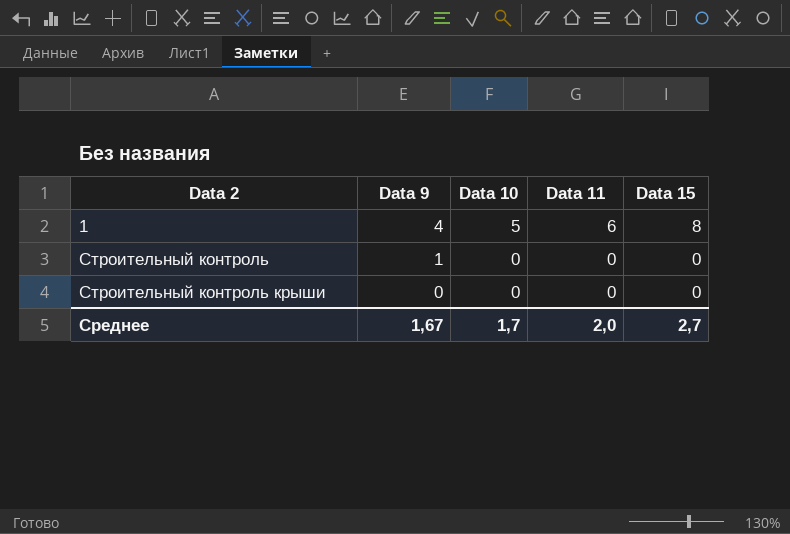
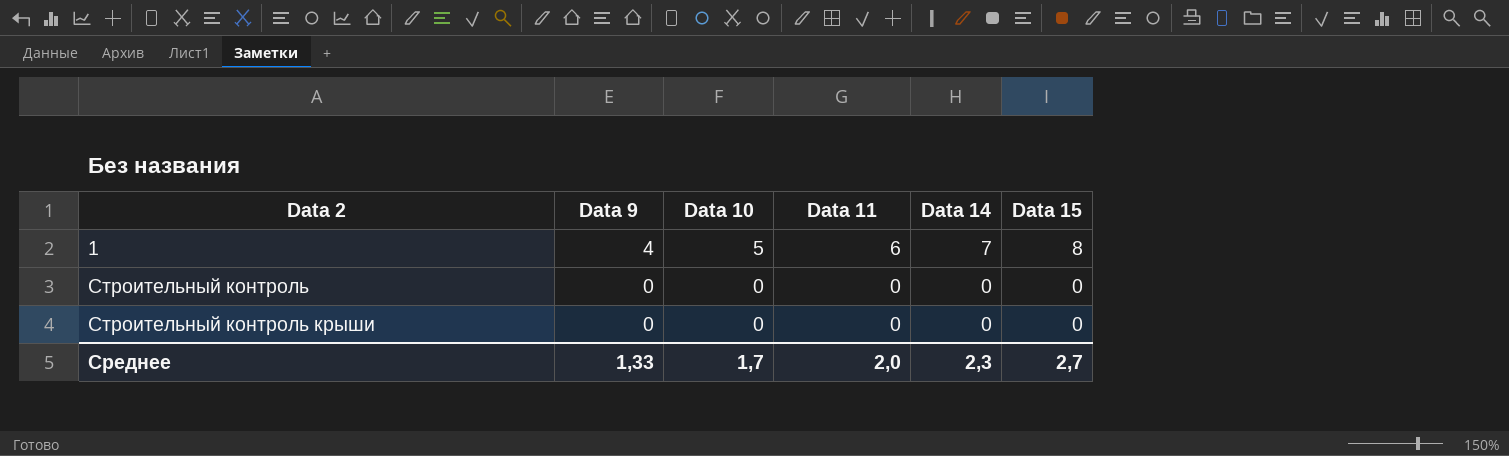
column Data 14 | position: none -> 5
Строительный контроль | Data 9: 1 -> 0
Среднее | Data 9: 1,67 -> 1,33

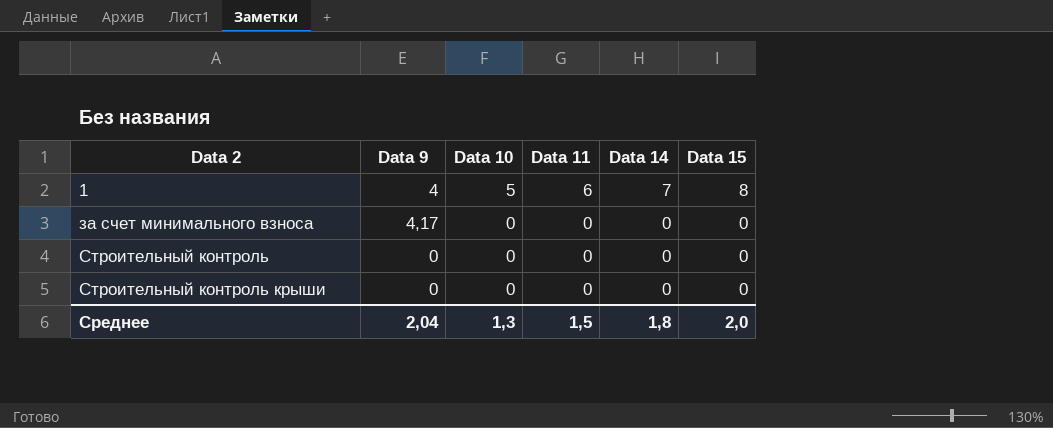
row за счет минимального взноса: none -> 4,17 | 0 | 0 | 0 | 0
Среднее | Data 9: 1,33 -> 2,04
Среднее | Data 10: 1,7 -> 1,3
Среднее | Data 11: 2,0 -> 1,5
Среднее | Data 14: 2,3 -> 1,8
Среднее | Data 15: 2,7 -> 2,0

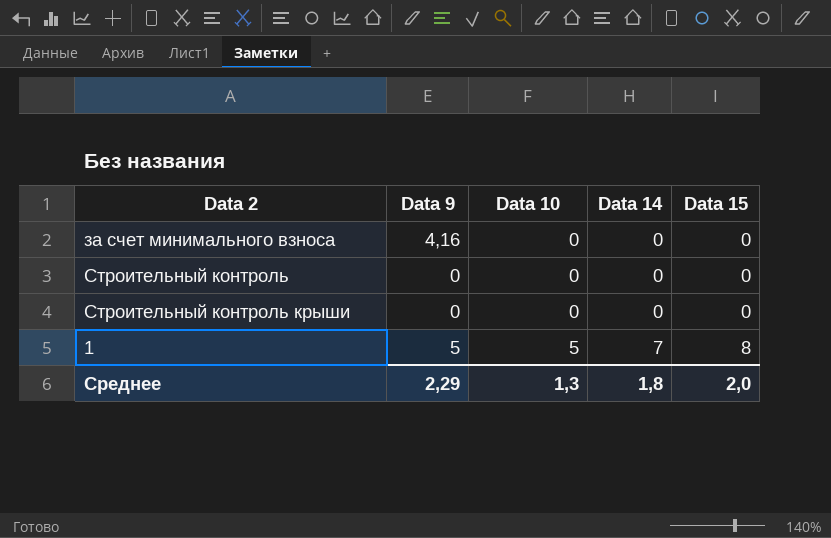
row order: Data 2 ascending -> Data 10 ascending
column Data 11 | position: 4 -> none
за счет минимального взноса | Data 9: 4,17 -> 4,16
1 | Data 9: 4 -> 5
Среднее | Data 9: 2,04 -> 2,29

